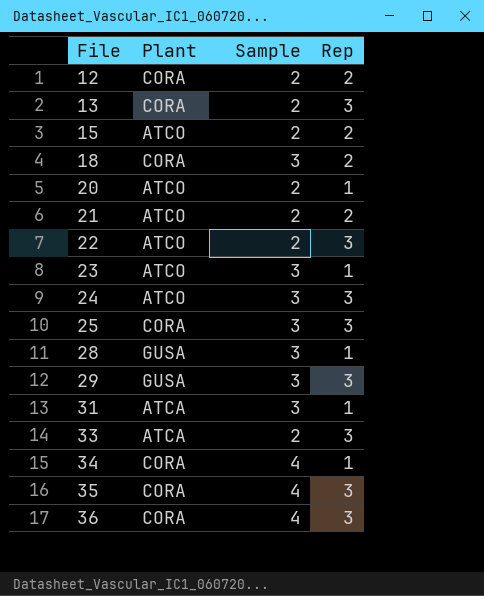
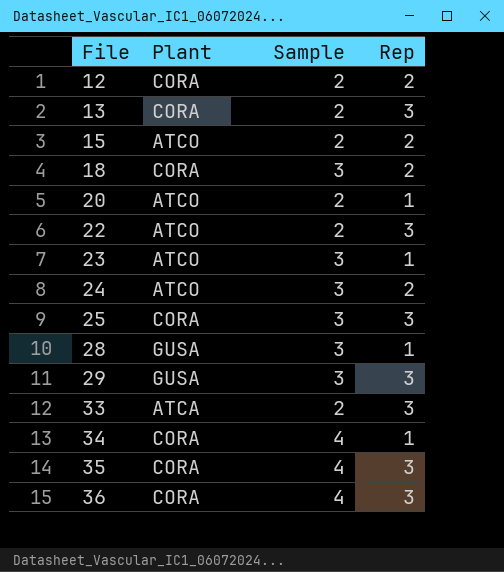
row 21: ATCO | 2 | 2 -> none
row 31: ATCA | 3 | 1 -> none
24 | Rep: 3 -> 2

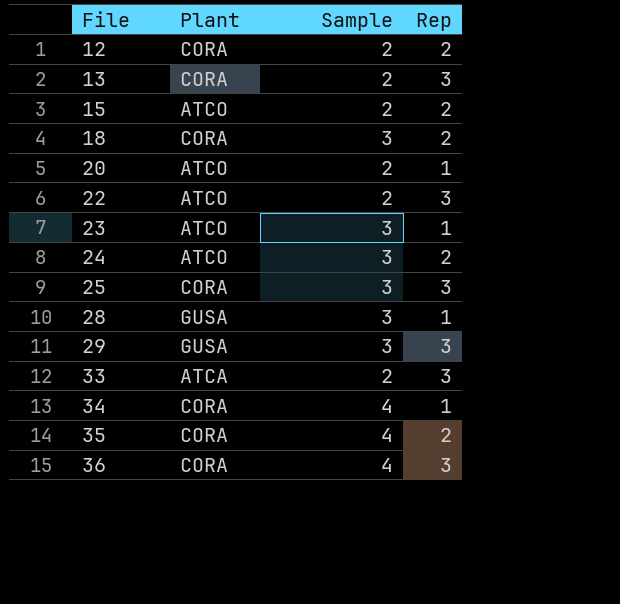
35 | Rep: 3 -> 2

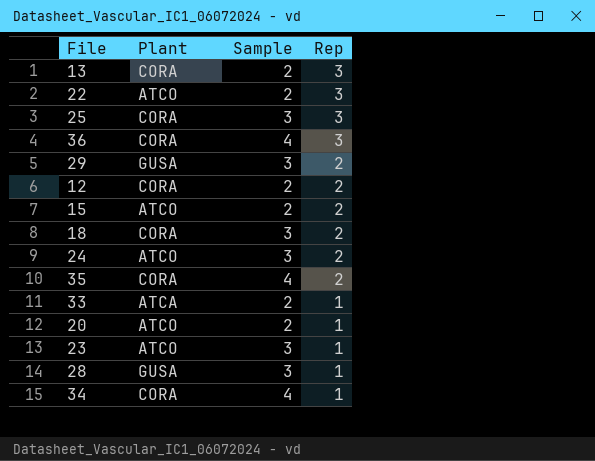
row order: File ascending -> Rep descending
29 | Rep: 3 -> 2
33 | Rep: 3 -> 1

